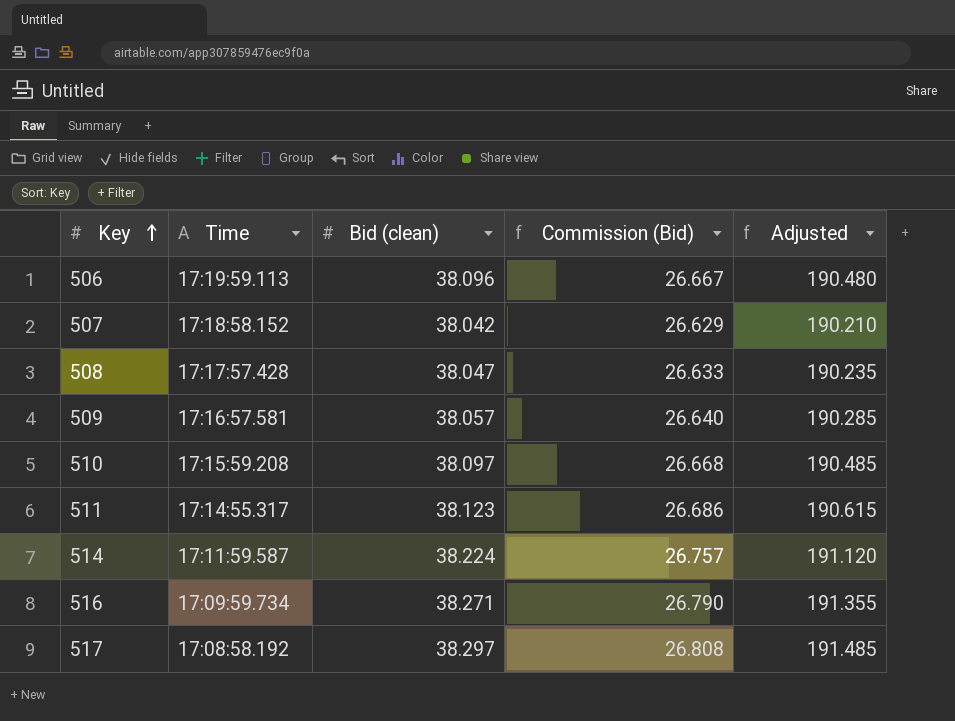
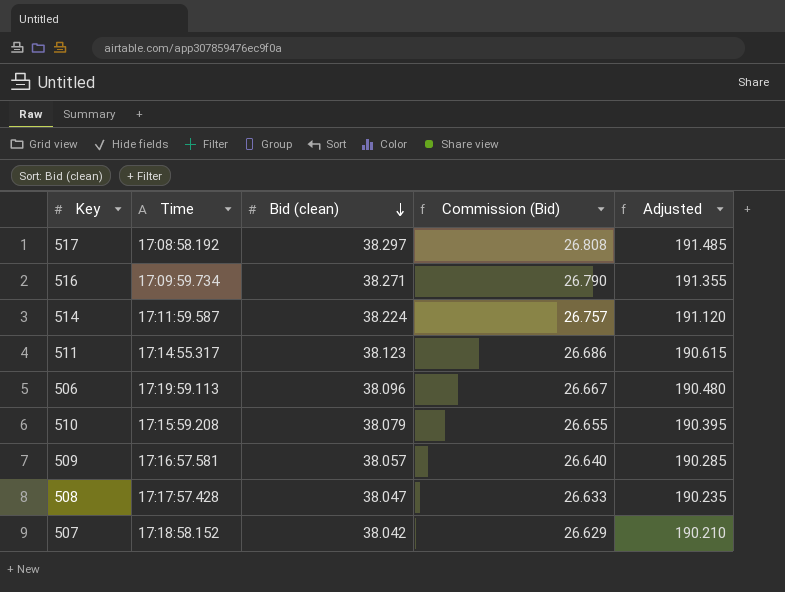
row order: Key ascending -> Bid (clean) descending
510 | Bid (clean): 38.097 -> 38.079
510 | Commission (Bid): 26.668 -> 26.655
510 | Adjusted: 190.485 -> 190.395

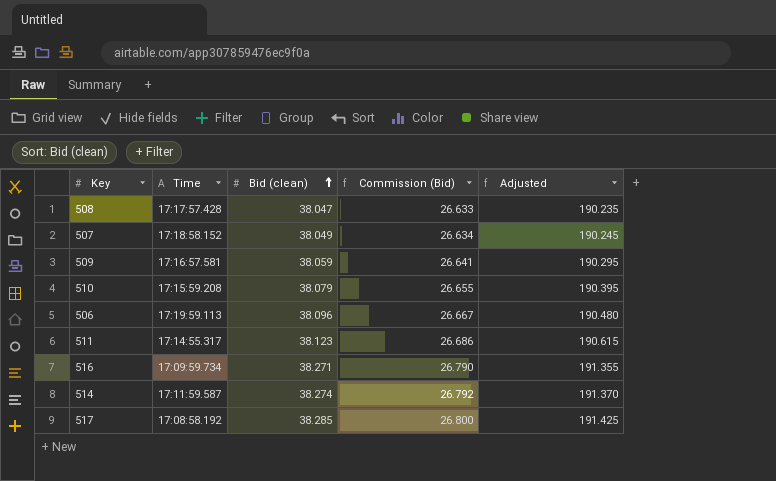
row order: Bid (clean) descending -> Bid (clean) ascending
507 | Bid (clean): 38.042 -> 38.049
507 | Commission (Bid): 26.629 -> 26.634
507 | Adjusted: 190.210 -> 190.245
509 | Bid (clean): 38.057 -> 38.059
509 | Commission (Bid): 26.640 -> 26.641
509 | Adjusted: 190.285 -> 190.295
514 | Bid (clean): 38.224 -> 38.274
514 | Commission (Bid): 26.757 -> 26.792
514 | Adjusted: 191.120 -> 191.370
517 | Bid (clean): 38.297 -> 38.285
517 | Commission (Bid): 26.808 -> 26.800
517 | Adjusted: 191.485 -> 191.425

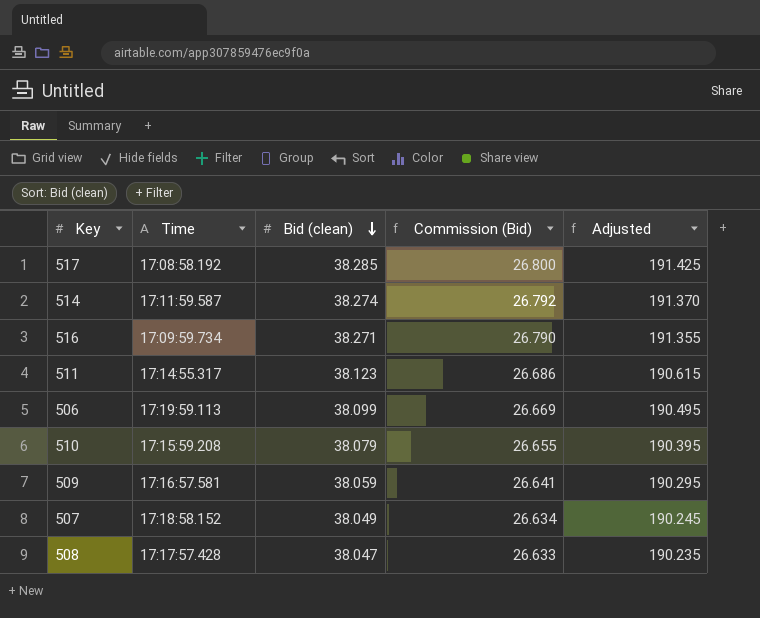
row order: Bid (clean) ascending -> Bid (clean) descending
506 | Bid (clean): 38.096 -> 38.099
506 | Commission (Bid): 26.667 -> 26.669
506 | Adjusted: 190.480 -> 190.495

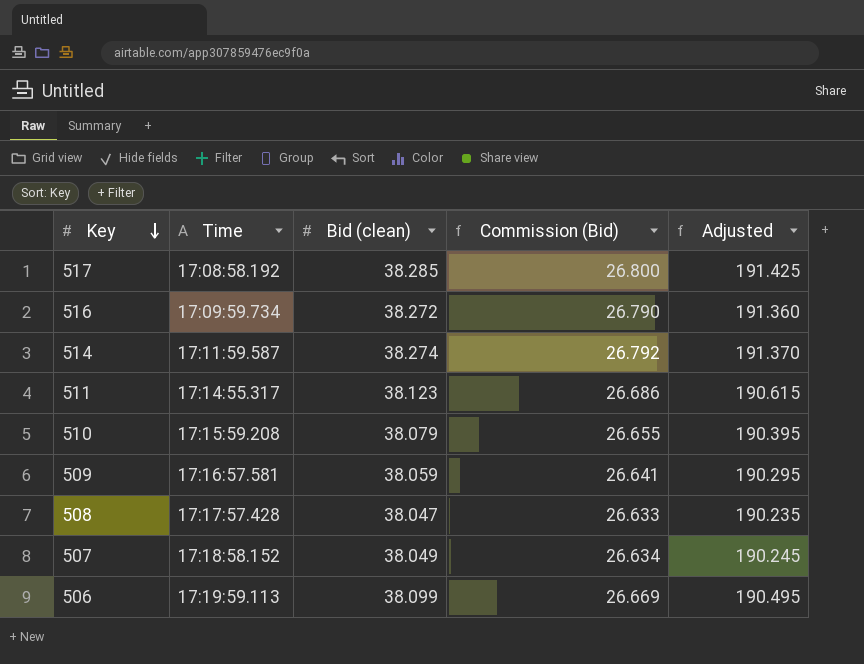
row order: Bid (clean) descending -> Key descending
516 | Bid (clean): 38.271 -> 38.272
516 | Adjusted: 191.355 -> 191.360

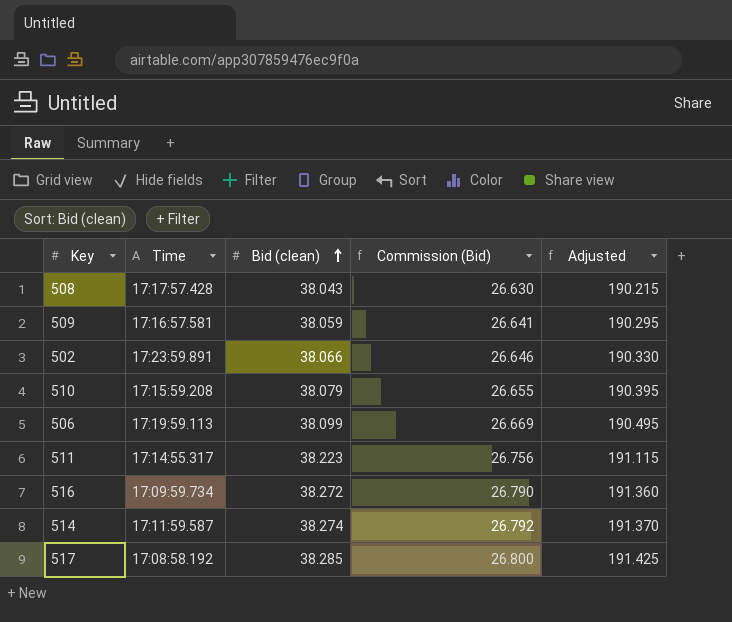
row order: Key descending -> Bid (clean) ascending
row 507: 17:18:58.152 | 38.049 | 26.634 | 190.245 -> none
508 | Bid (clean): 38.047 -> 38.043
508 | Commission (Bid): 26.633 -> 26.630
508 | Adjusted: 190.235 -> 190.215
row 502: none -> 17:23:59.891 | 38.066 | 26.646 | 190.330
511 | Bid (clean): 38.123 -> 38.223
511 | Commission (Bid): 26.686 -> 26.756
511 | Adjusted: 190.615 -> 191.115

